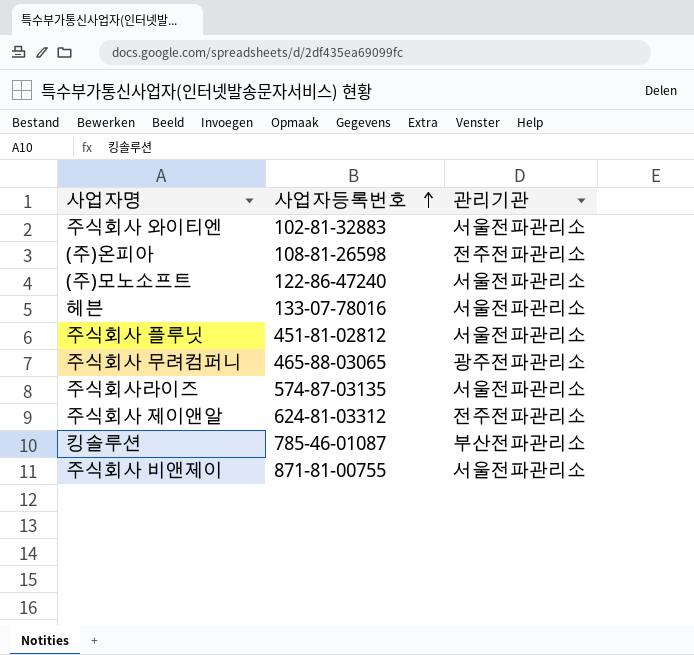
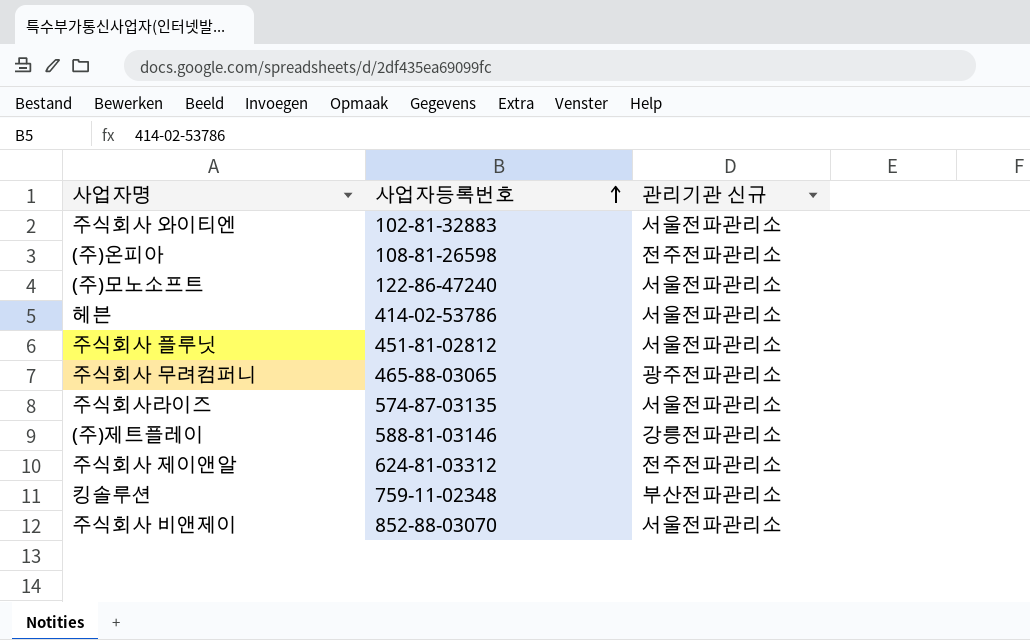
column name: 관리기관 -> 관리기관 신규
헤븐 | 사업자등록번호: 133-07-78016 -> 414-02-53786
row (주)제트플레이: none -> 588-81-03146 | 강릉전파관리소
킹솔루션 | 사업자등록번호: 785-46-01087 -> 759-11-02348
주식회사 비앤제이 | 사업자등록번호: 871-81-00755 -> 852-88-03070

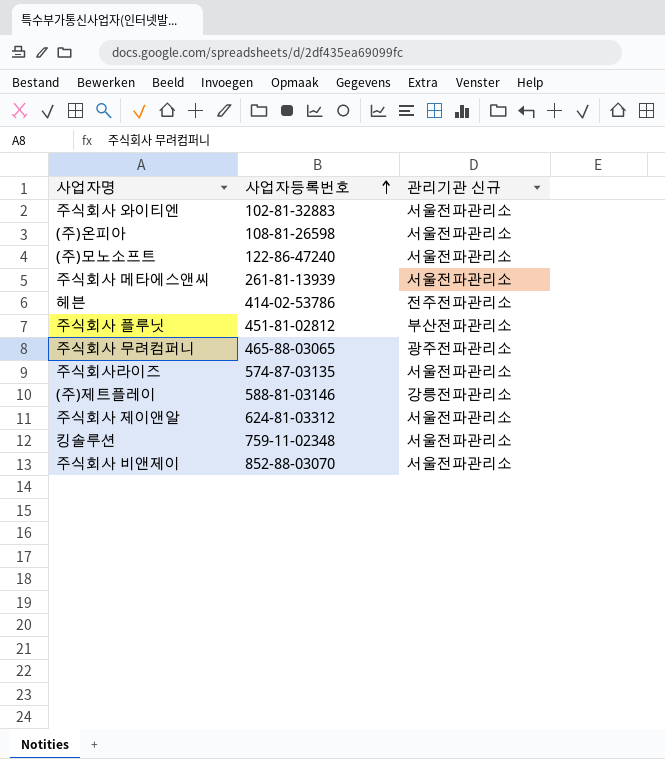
(주)온피아 | 관리기관 신규: 전주전파관리소 -> 서울전파관리소
row 주식회사 메타에스앤씨: none -> 261-81-13939 | 서울전파관리소
헤븐 | 관리기관 신규: 서울전파관리소 -> 전주전파관리소
주식회사 플루닛 | 관리기관 신규: 서울전파관리소 -> 부산전파관리소
주식회사 제이앤알 | 관리기관 신규: 전주전파관리소 -> 서울전파관리소
킹솔루션 | 관리기관 신규: 부산전파관리소 -> 서울전파관리소

